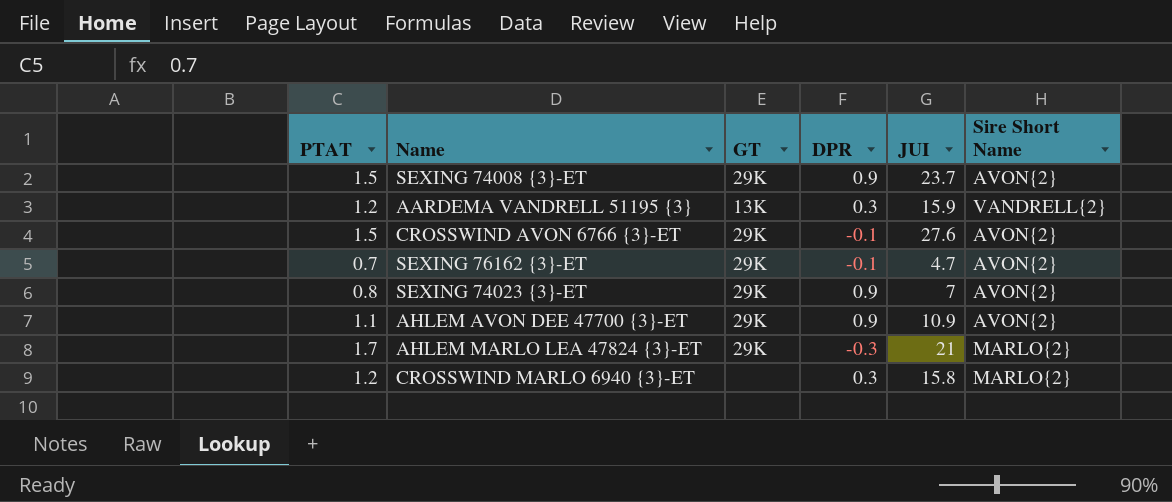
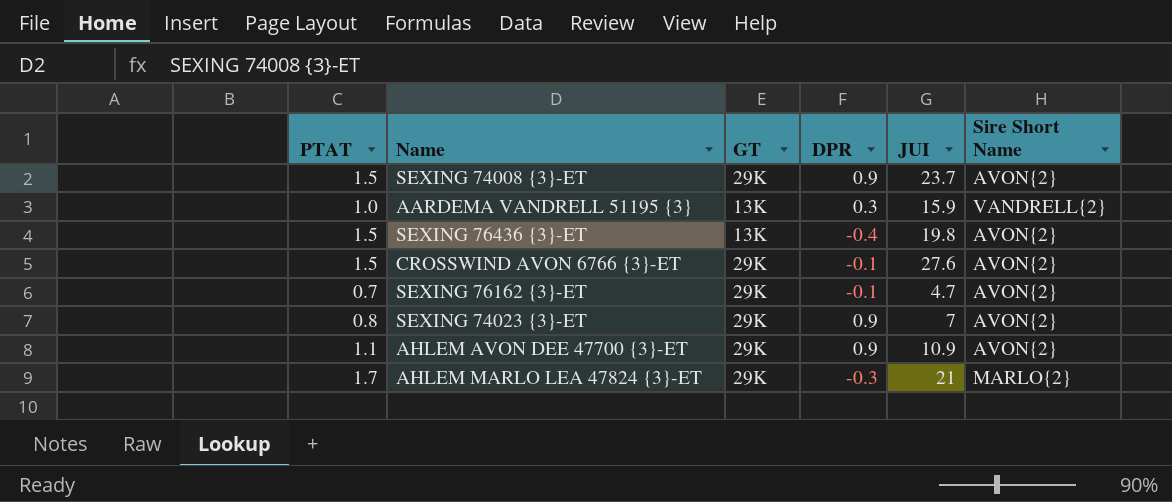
row CROSSWIND MARLO 6940 {3}-ET: 1.2 | none | 0.3 | 15.8 | MARLO{2} -> none
AARDEMA VANDRELL 51195 {3} | PTAT: 1.2 -> 1.0
row SEXING 76436 {3}-ET: none -> 1.5 | 13K | -0.4 | 19.8 | AVON{2}

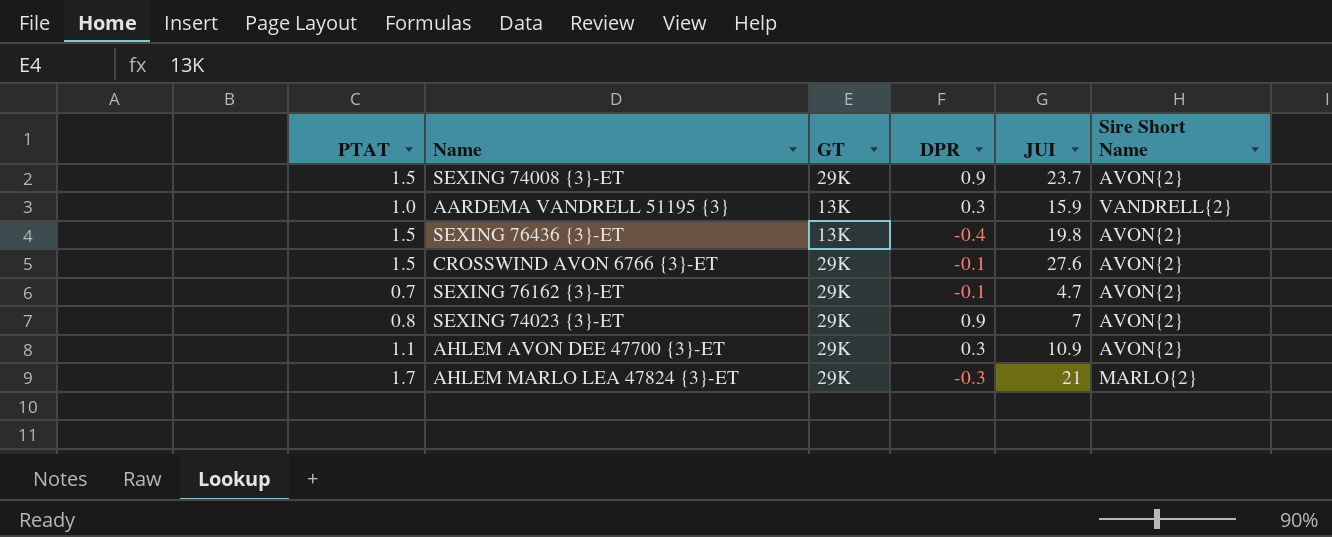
AHLEM AVON DEE 47700 {3}-ET | DPR: 0.9 -> 0.3

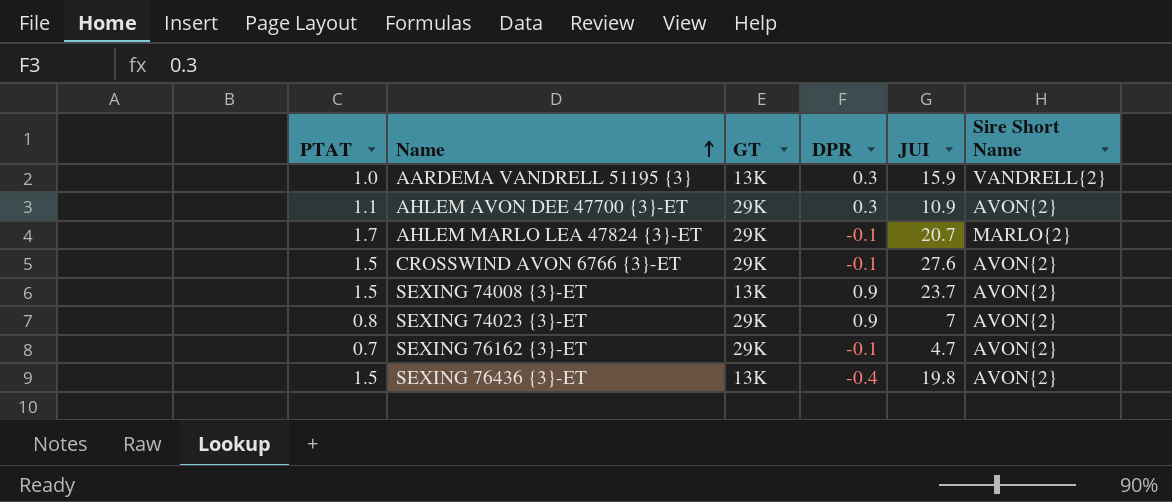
row order: none -> Name ascending
AHLEM MARLO LEA 47824 {3}-ET | DPR: -0.3 -> -0.1
AHLEM MARLO LEA 47824 {3}-ET | JUI: 21 -> 20.7
SEXING 74008 {3}-ET | GT: 29K -> 13K

